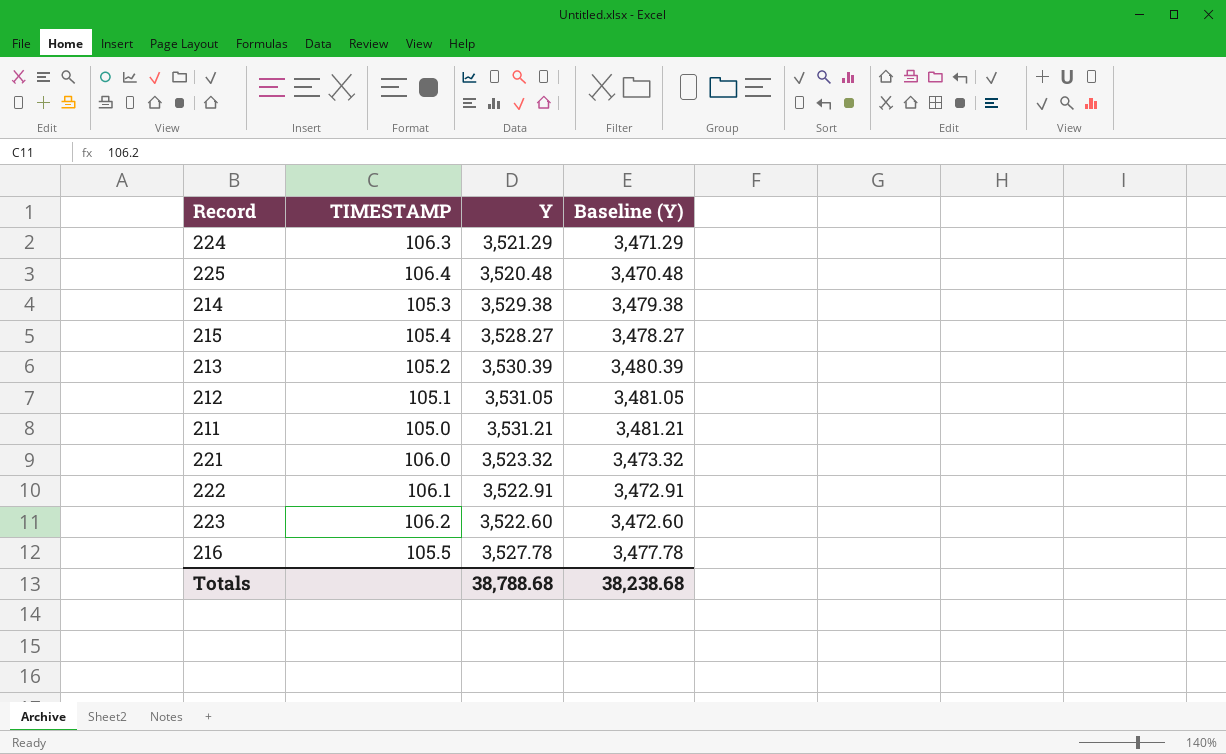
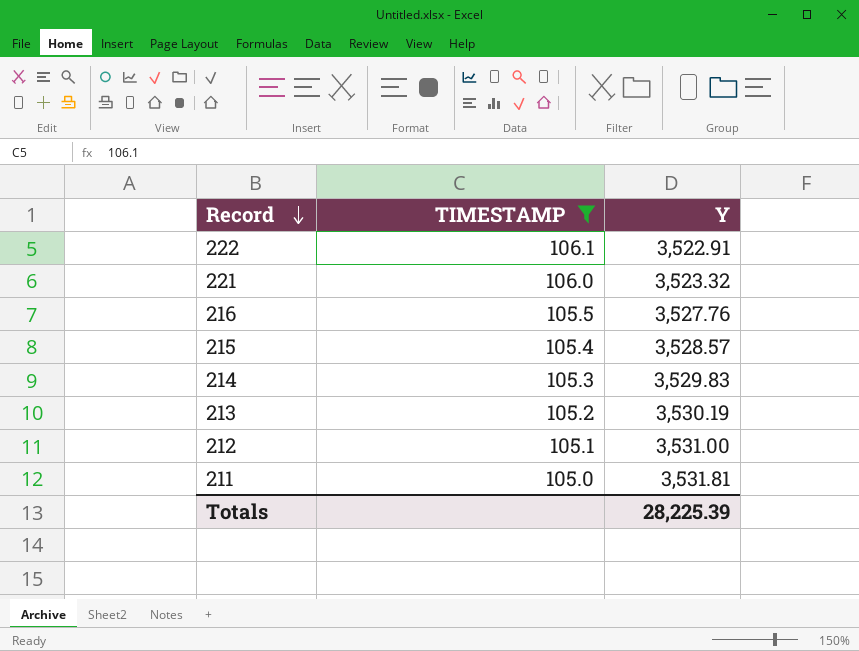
filter: none -> TIMESTAMP <= 106.1
row order: none -> Record descending
column Baseline (Y) | formula: [Y] - 50 -> none
216 | Y: 3,527.78 -> 3,527.76
215 | Y: 3,528.27 -> 3,528.57
214 | Y: 3,529.38 -> 3,529.83
213 | Y: 3,530.39 -> 3,530.19
212 | Y: 3,531.05 -> 3,531.00
211 | Y: 3,531.21 -> 3,531.81
Totals | Y: 38,788.68 -> 28,225.39

